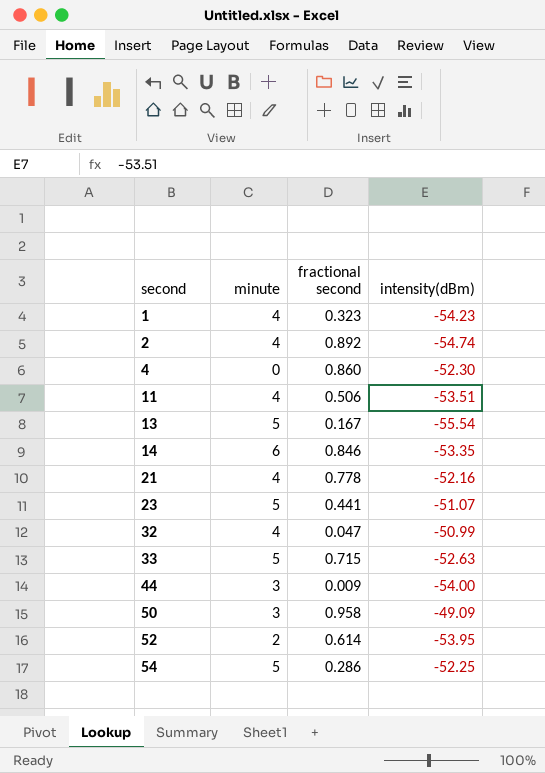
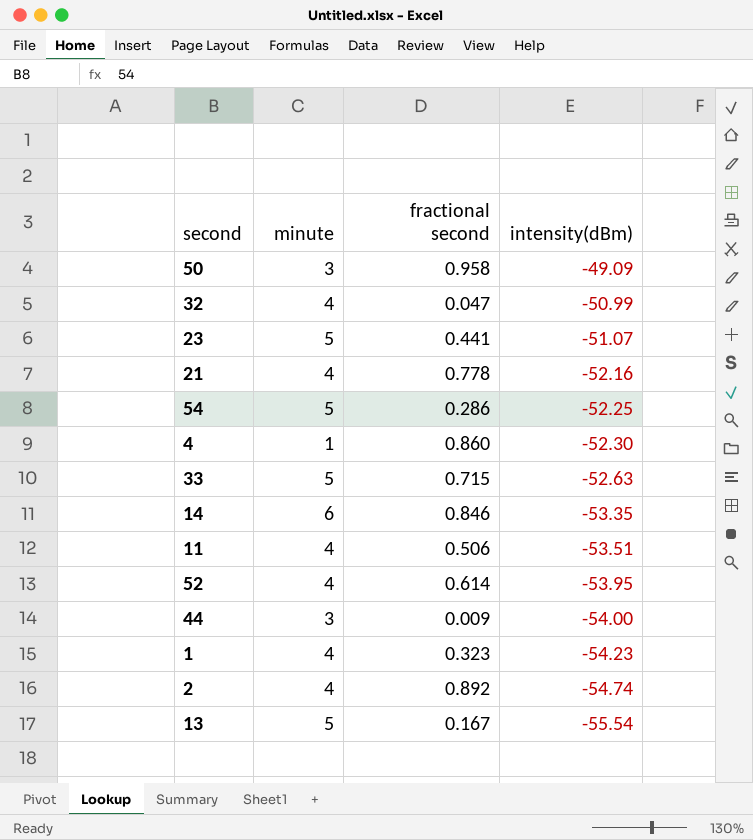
row order: second ascending -> intensity(dBm) descending
4 | minute: 0 -> 1
52 | minute: 2 -> 4

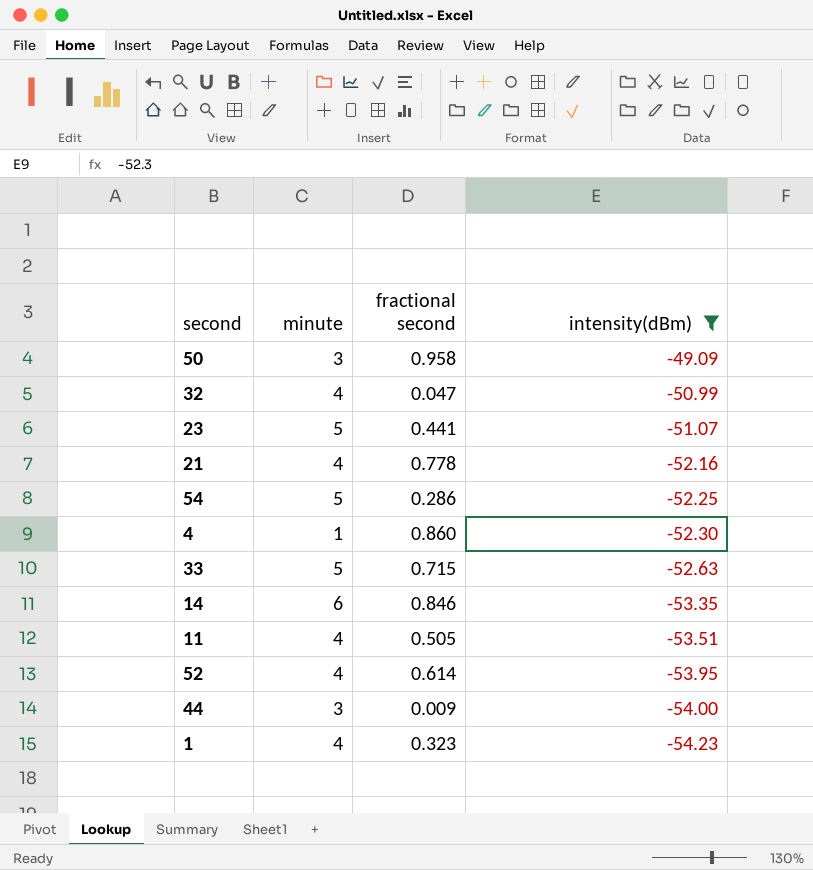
filter: none -> intensity(dBm) >= -54.23
11 | fractional second: 0.506 -> 0.505

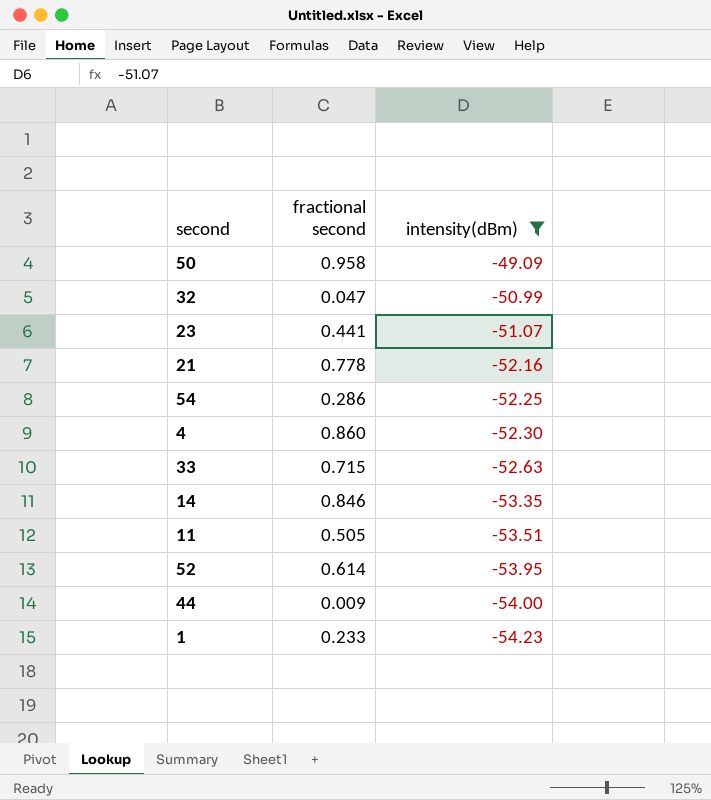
column minute | position: 2 -> none
1 | fractional second: 0.323 -> 0.233

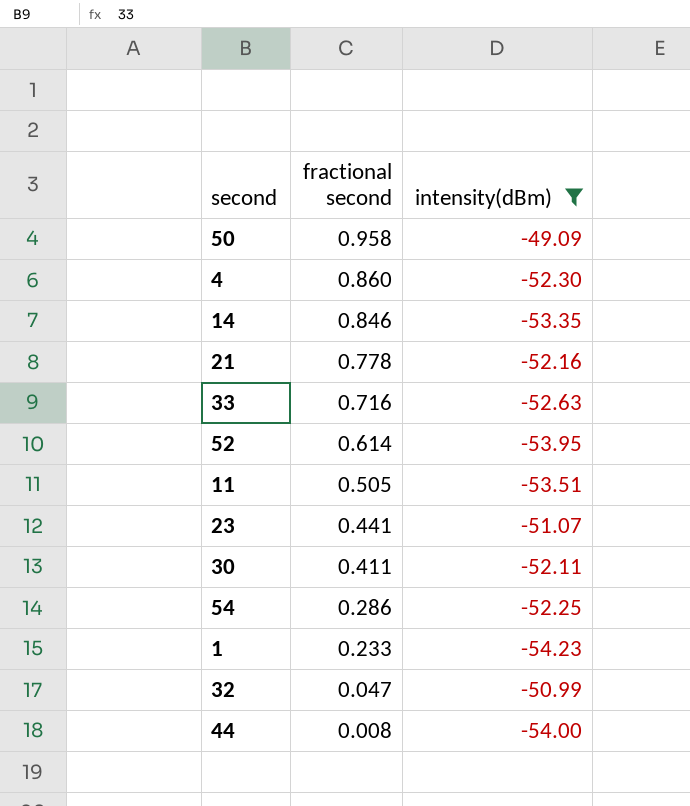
row order: intensity(dBm) descending -> fractional second descending
33 | fractional second: 0.715 -> 0.716
row 30: none -> 0.411 | -52.11
44 | fractional second: 0.009 -> 0.008

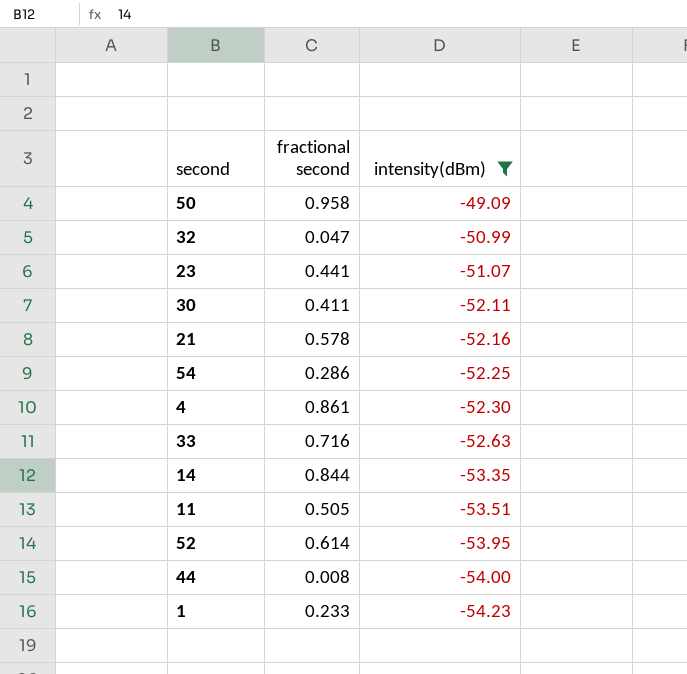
row order: fractional second descending -> intensity(dBm) descending
21 | fractional second: 0.778 -> 0.578
4 | fractional second: 0.860 -> 0.861
14 | fractional second: 0.846 -> 0.844

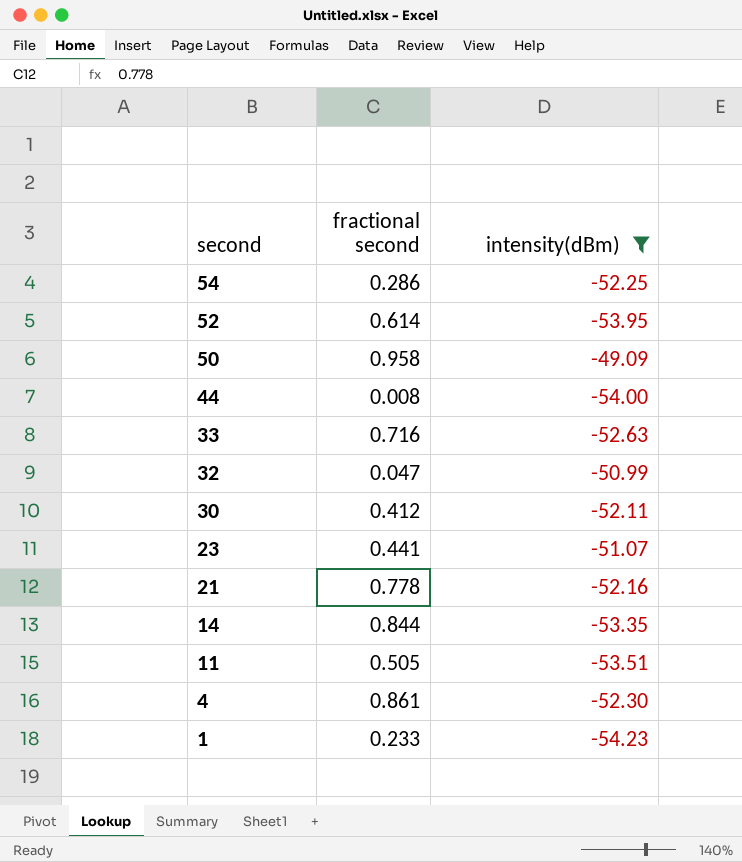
row order: intensity(dBm) descending -> second descending
30 | fractional second: 0.411 -> 0.412
21 | fractional second: 0.578 -> 0.778

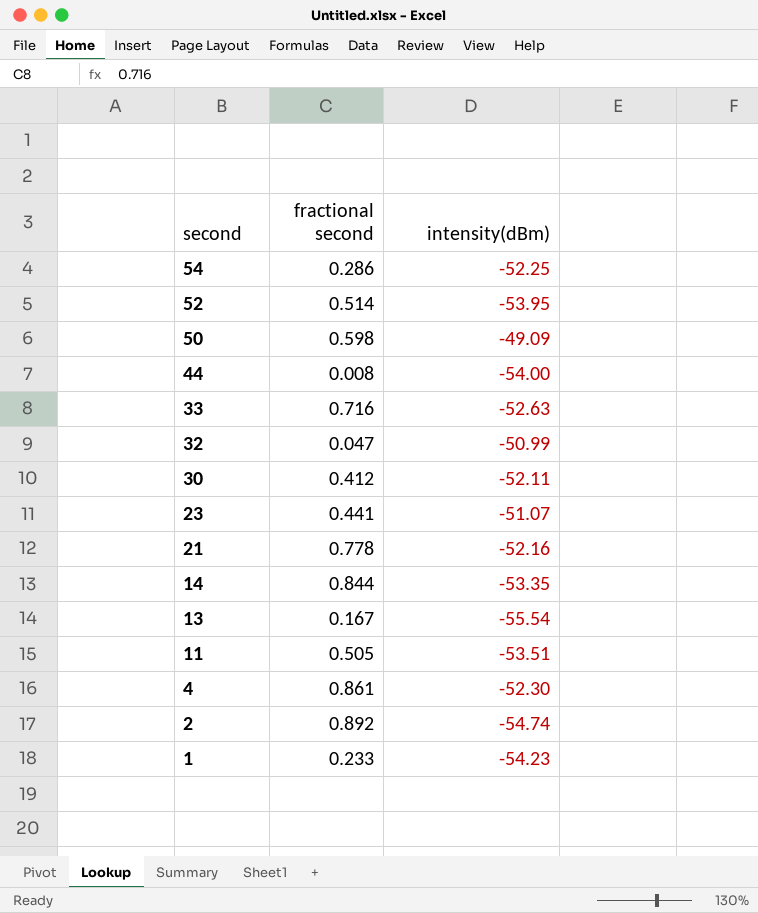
filter: intensity(dBm) >= -54.23 -> none
52 | fractional second: 0.614 -> 0.514
50 | fractional second: 0.958 -> 0.598

